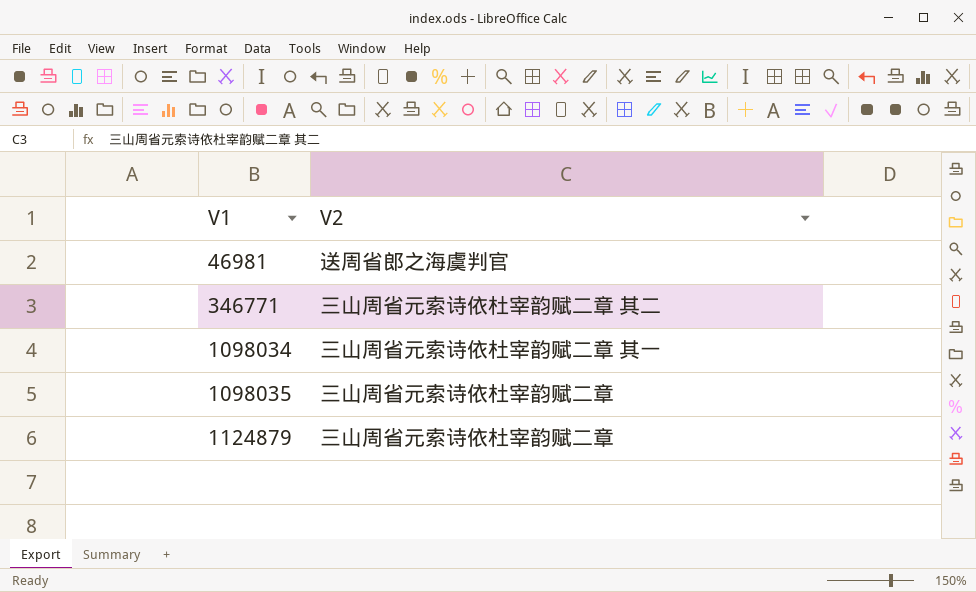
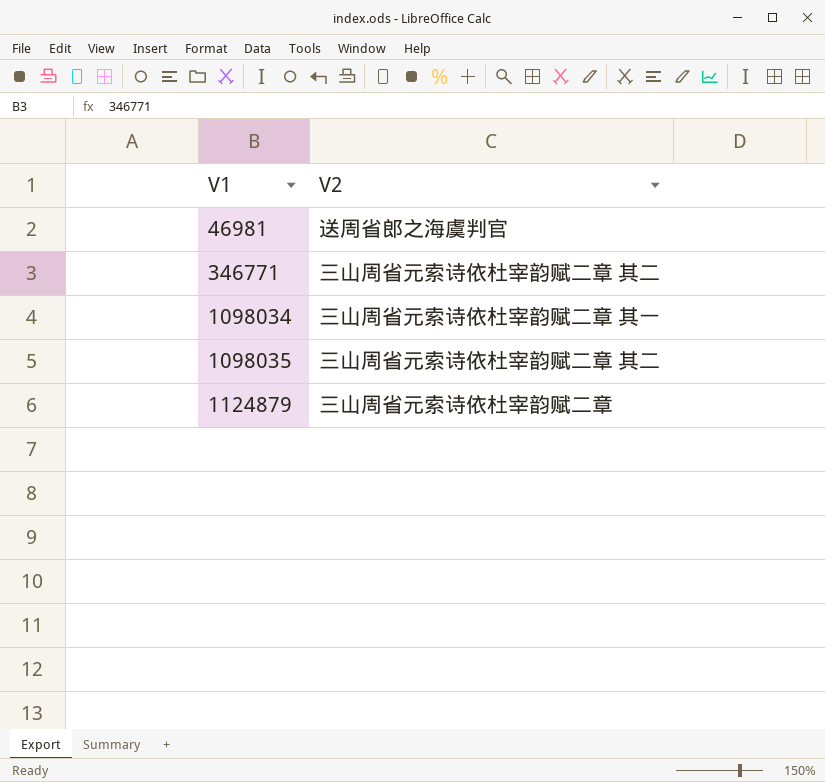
1098035 | V2: 三山周省元索诗依杜宰韵赋二章 -> 三山周省元索诗依杜宰韵赋二章 其二

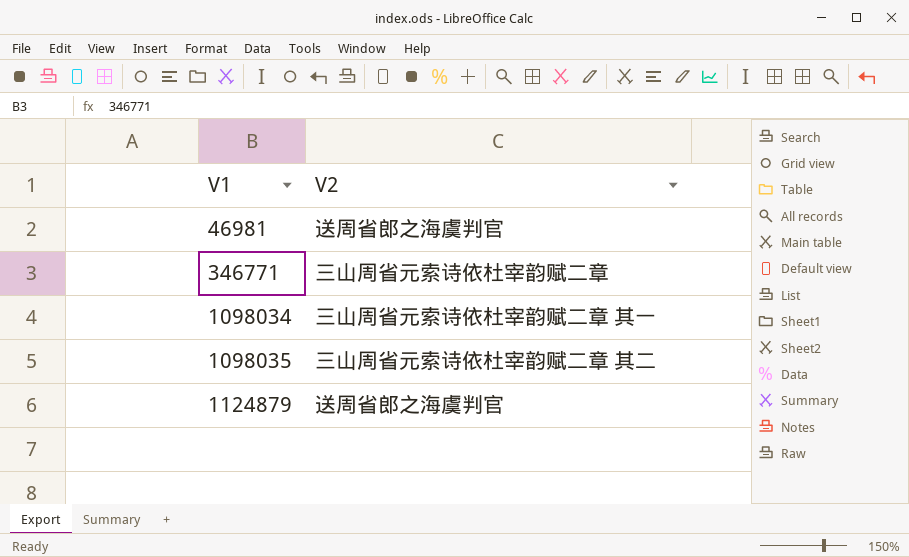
346771 | V2: 三山周省元索诗依杜宰韵赋二章 其二 -> 三山周省元索诗依杜宰韵赋二章
1124879 | V2: 三山周省元索诗依杜宰韵赋二章 -> 送周省郎之海虞判官

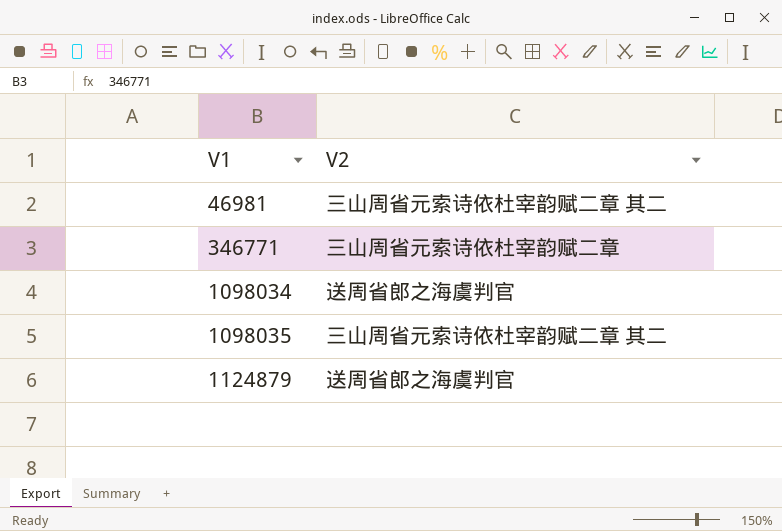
46981 | V2: 送周省郎之海虞判官 -> 三山周省元索诗依杜宰韵赋二章 其二
1098034 | V2: 三山周省元索诗依杜宰韵赋二章 其一 -> 送周省郎之海虞判官

